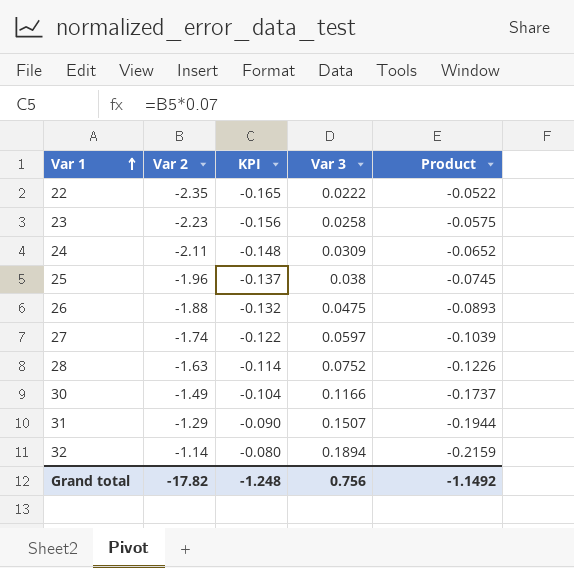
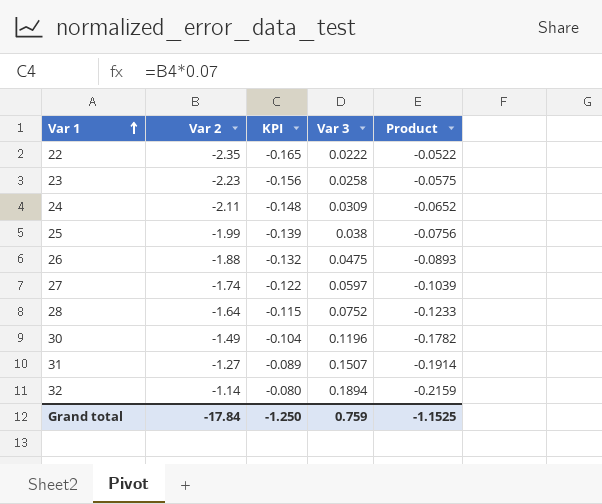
25 | Var 2: -1.96 -> -1.99
25 | KPI: -0.137 -> -0.139
25 | Product: -0.0745 -> -0.0756
28 | Var 2: -1.63 -> -1.64
28 | KPI: -0.114 -> -0.115
28 | Product: -0.1226 -> -0.1233
30 | Var 3: 0.1166 -> 0.1196
30 | Product: -0.1737 -> -0.1782
31 | Var 2: -1.29 -> -1.27
31 | KPI: -0.090 -> -0.089
31 | Product: -0.1944 -> -0.1914
Grand total | Var 2: -17.82 -> -17.84
Grand total | KPI: -1.248 -> -1.250
Grand total | Var 3: 0.756 -> 0.759
Grand total | Product: -1.1492 -> -1.1525

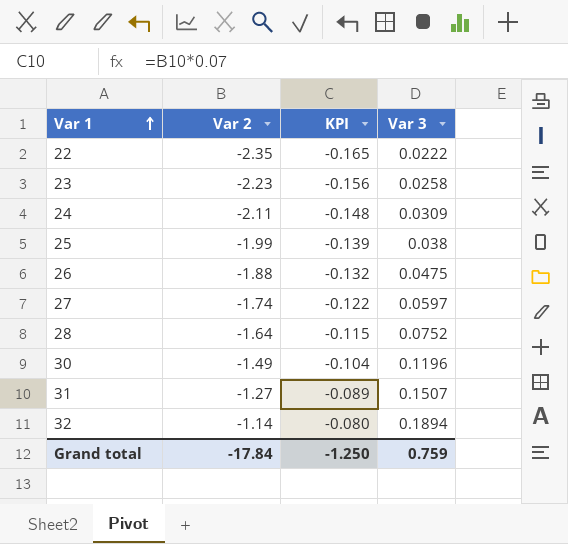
column Product | formula: [Var 2] * [Var 3] -> none

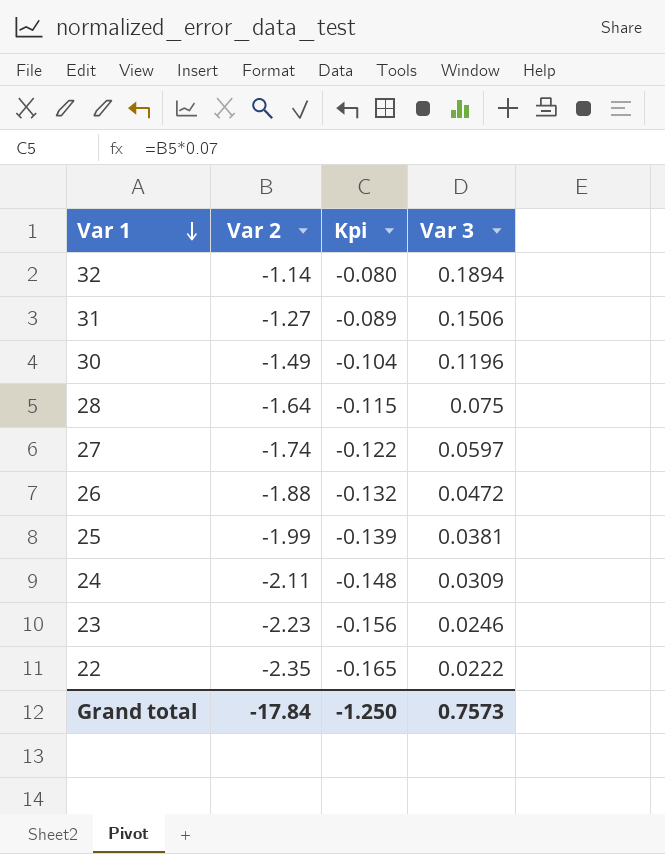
row order: Var 1 ascending -> Var 1 descending
column name: KPI -> Kpi
31 | Var 3: 0.1507 -> 0.1506
28 | Var 3: 0.0752 -> 0.075
26 | Var 3: 0.0475 -> 0.0472
25 | Var 3: 0.038 -> 0.0381
23 | Var 3: 0.0258 -> 0.0246
Grand total | Var 3: 0.759 -> 0.7573

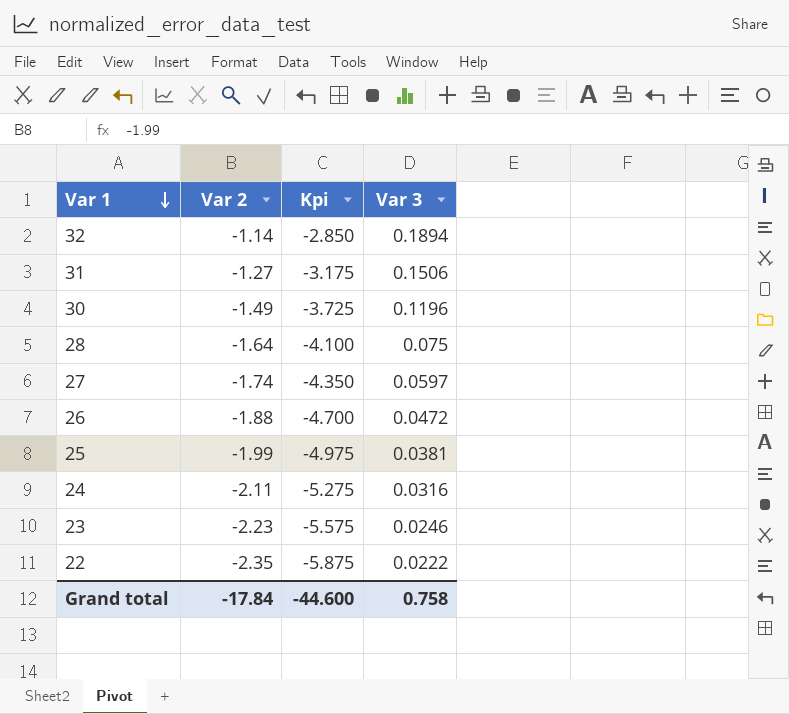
column Kpi | formula: [Var 2] * 0.07 -> [Var 2] * 2.5
24 | Var 3: 0.0309 -> 0.0316
Grand total | Kpi: -1.250 -> -44.600
Grand total | Var 3: 0.7573 -> 0.758

